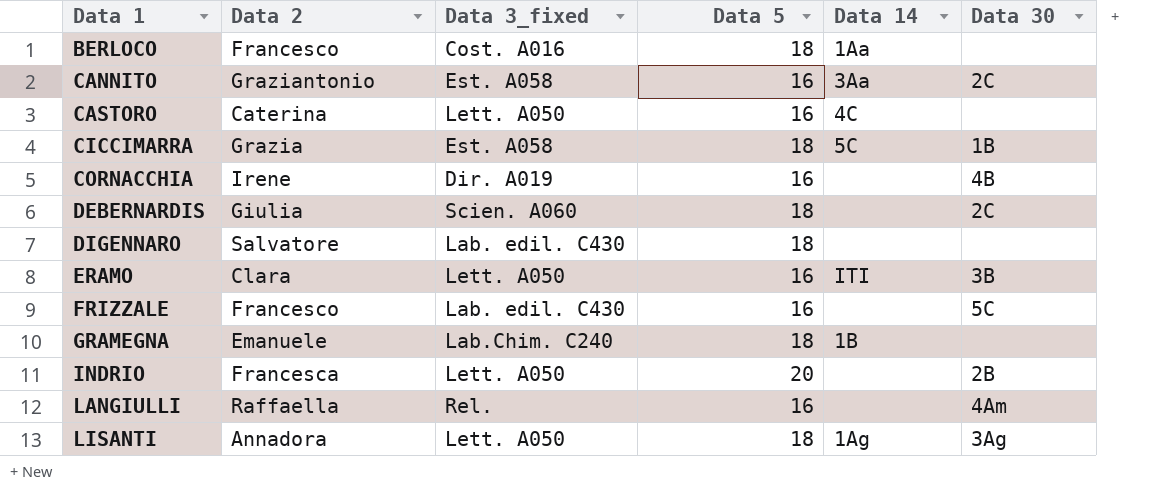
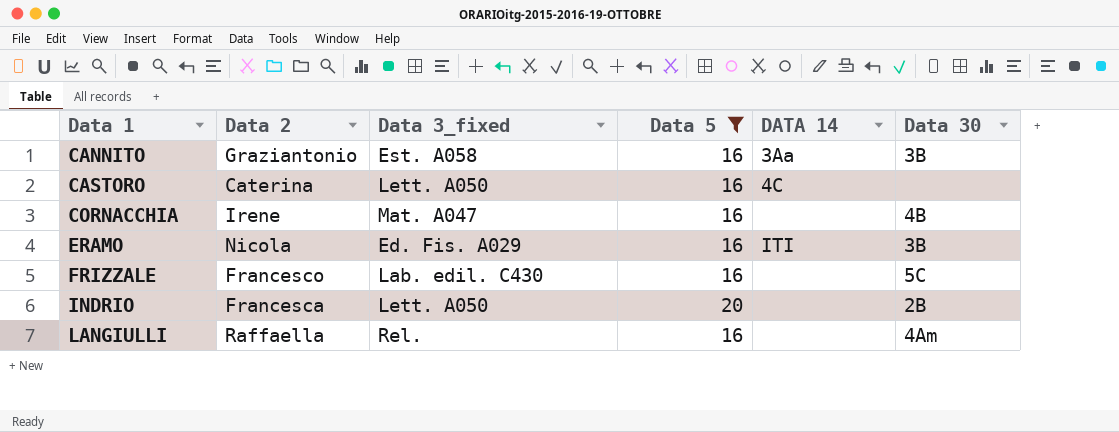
filter: none -> Data 5 != 18
column name: Data 14 -> DATA 14
CANNITO | Data 30: 2C -> 3B
CORNACCHIA | Data 3_fixed: Dir. A019 -> Mat. A047
ERAMO | Data 2: Clara -> Nicola
ERAMO | Data 3_fixed: Lett. A050 -> Ed. Fis. A029

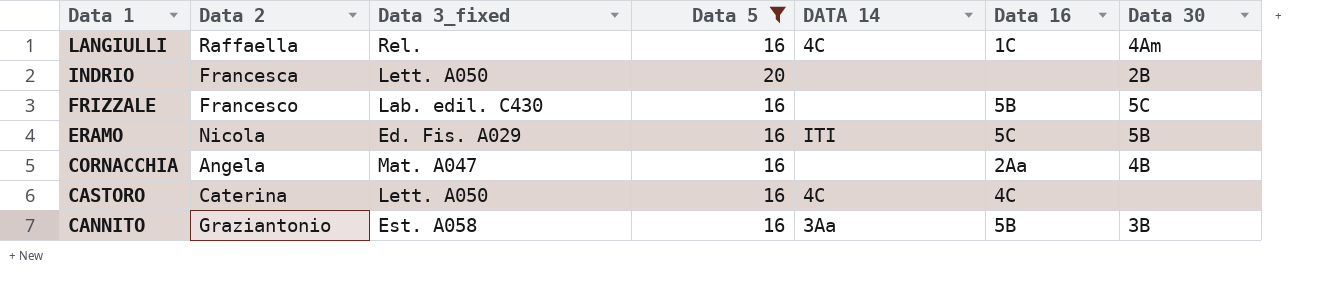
row order: Data 1 ascending -> Data 1 descending
column Data 16 | position: none -> 6
LANGIULLI | DATA 14: none -> 4C
ERAMO | Data 30: 3B -> 5B
CORNACCHIA | Data 2: Irene -> Angela

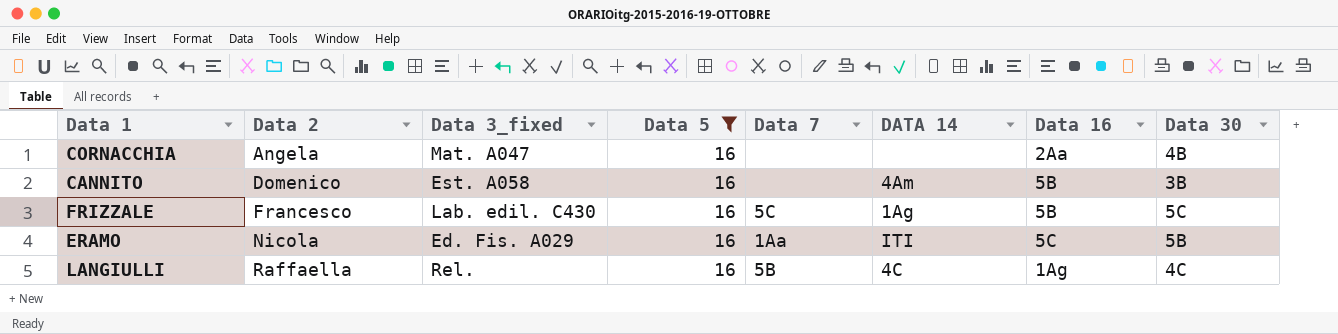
row order: Data 1 descending -> Data 2 ascending
column Data 7 | position: none -> 5
row INDRIO: Francesca | Lett. A050 | 20 | none | none | 2B -> none
row CASTORO: Caterina | Lett. A050 | 16 | 4C | 4C | none -> none
CANNITO | Data 2: Graziantonio -> Domenico
CANNITO | DATA 14: 3Aa -> 4Am
FRIZZALE | DATA 14: none -> 1Ag
LANGIULLI | Data 16: 1C -> 1Ag
LANGIULLI | Data 30: 4Am -> 4C

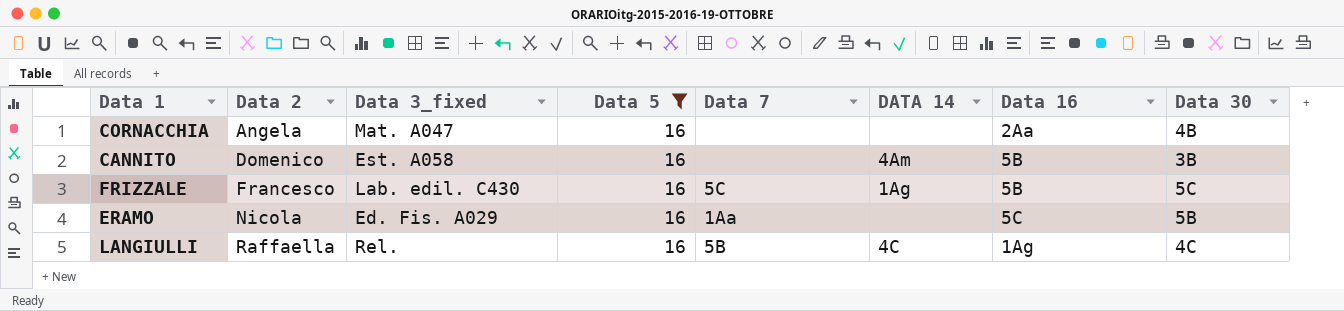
ERAMO | DATA 14: ITI -> none

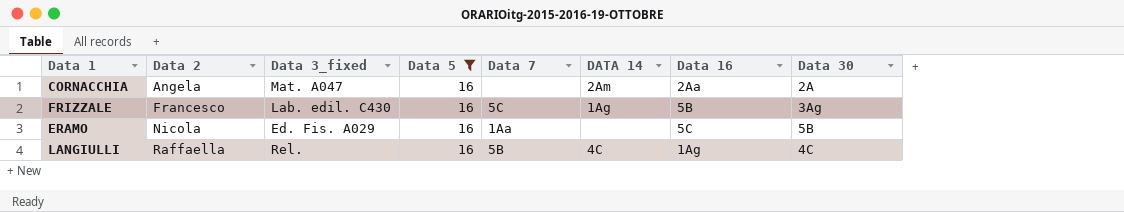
row CANNITO: Domenico | Est. A058 | 16 | none | 4Am | 5B | 3B -> none
CORNACCHIA | DATA 14: none -> 2Am
CORNACCHIA | Data 30: 4B -> 2A
FRIZZALE | Data 30: 5C -> 3Ag

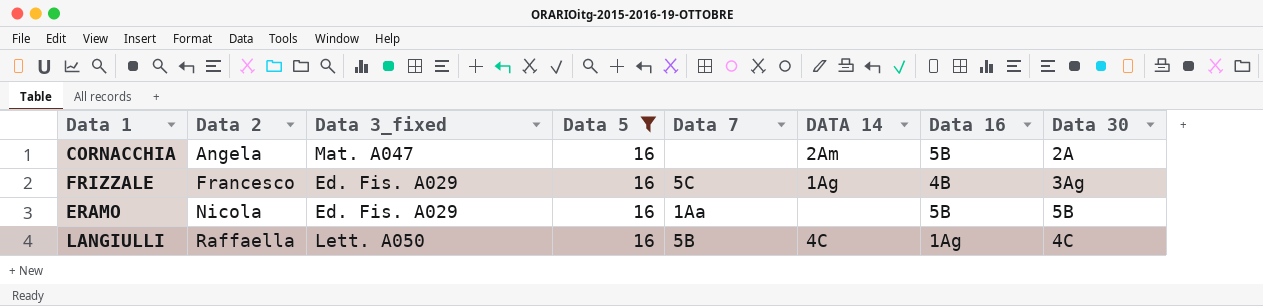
CORNACCHIA | Data 16: 2Aa -> 5B
FRIZZALE | Data 3_fixed: Lab. edil. C430 -> Ed. Fis. A029
FRIZZALE | Data 16: 5B -> 4B
ERAMO | Data 16: 5C -> 5B
LANGIULLI | Data 3_fixed: Rel. -> Lett. A050

